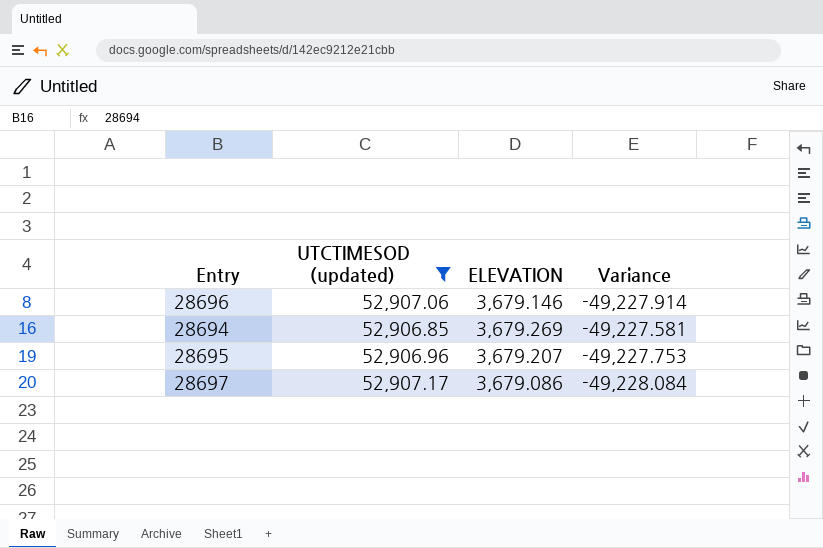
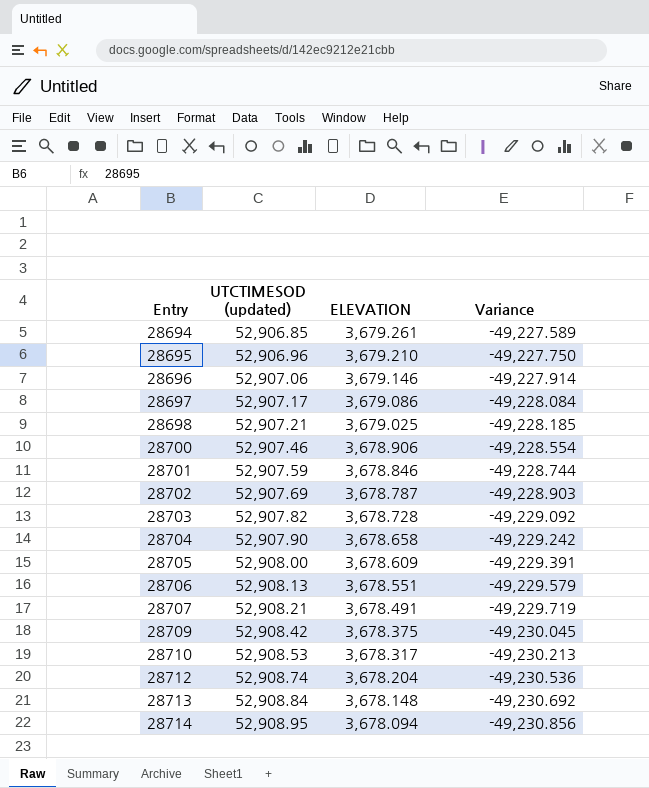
filter: UTCTIMESOD (updated) <= 52,907.17 -> none
row order: none -> Entry ascending
28694 | ELEVATION: 3,679.269 -> 3,679.261
28694 | Variance: -49,227.581 -> -49,227.589
28695 | ELEVATION: 3,679.207 -> 3,679.210
28695 | Variance: -49,227.753 -> -49,227.750

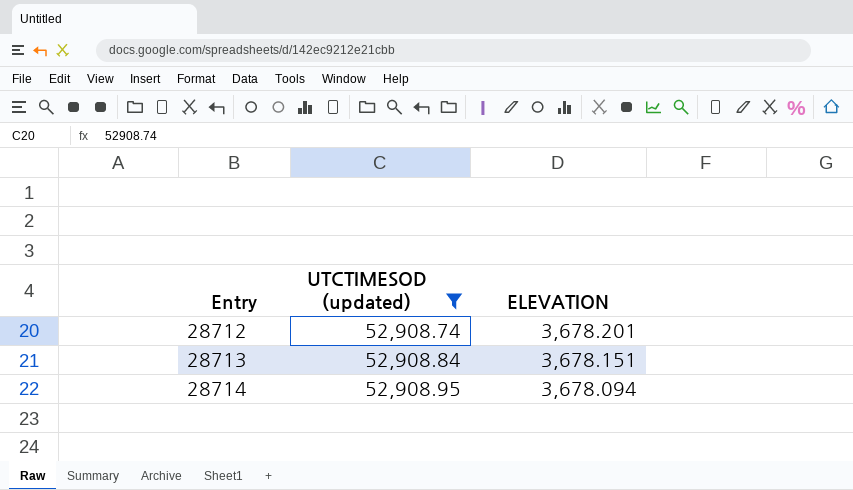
filter: none -> UTCTIMESOD (updated) >= 52,908.74
column Variance | formula: [ELEVATION] - [UTCTIMESOD (updated)] -> none
28712 | ELEVATION: 3,678.204 -> 3,678.201
28713 | ELEVATION: 3,678.148 -> 3,678.151

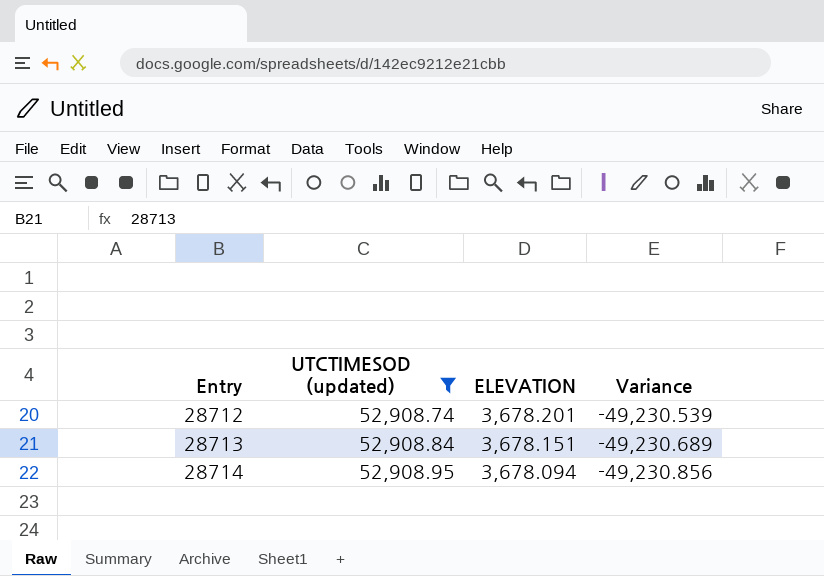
column Variance | formula: none -> [ELEVATION] - [UTCTIMESOD (updated)]

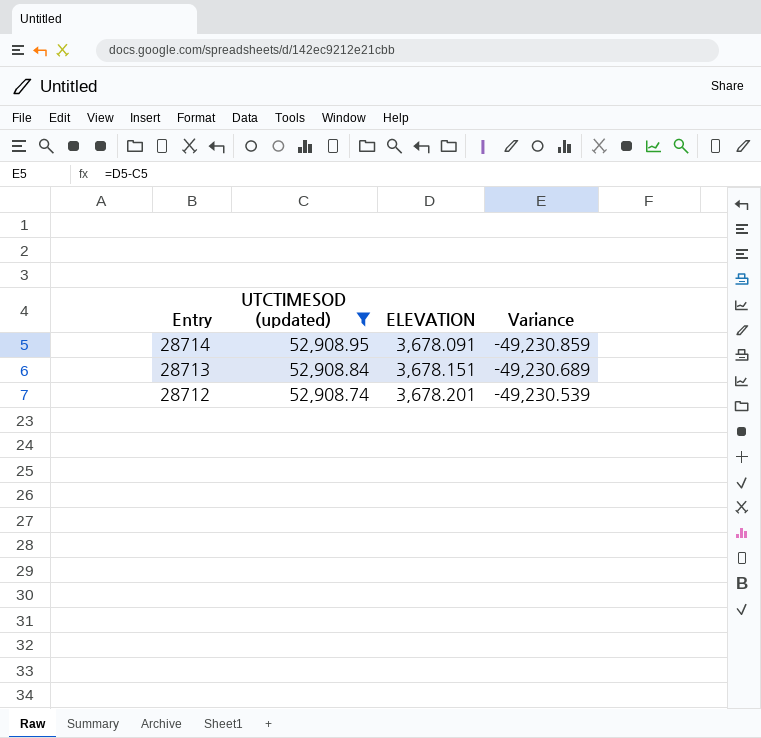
row order: Entry ascending -> Entry descending
28714 | ELEVATION: 3,678.094 -> 3,678.091
28714 | Variance: -49,230.856 -> -49,230.859

